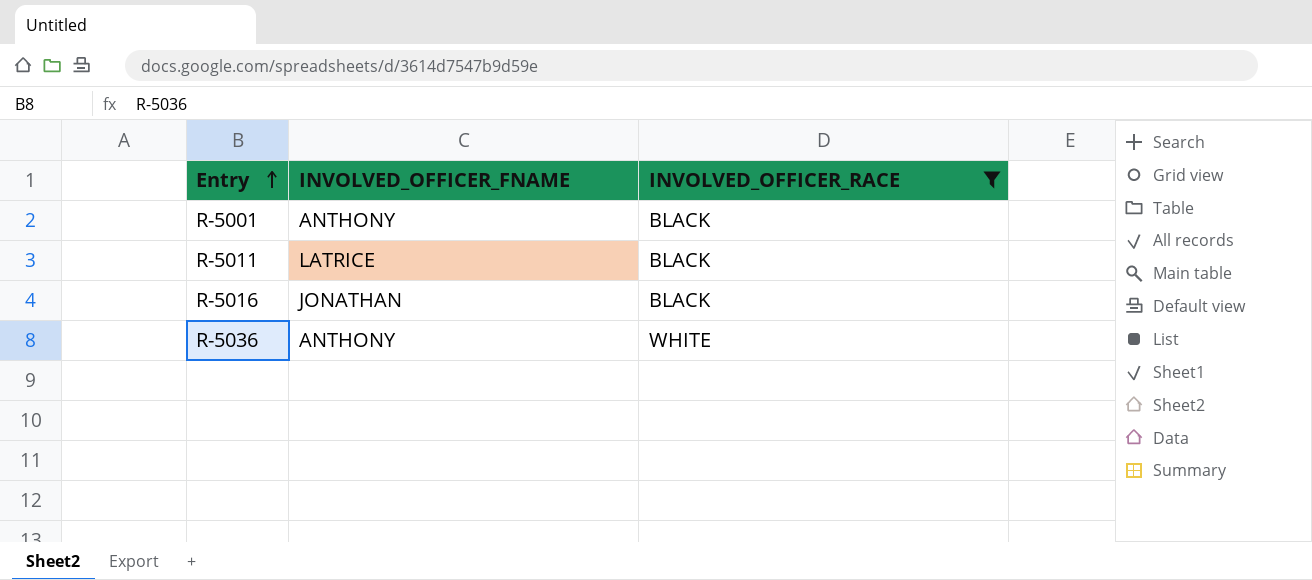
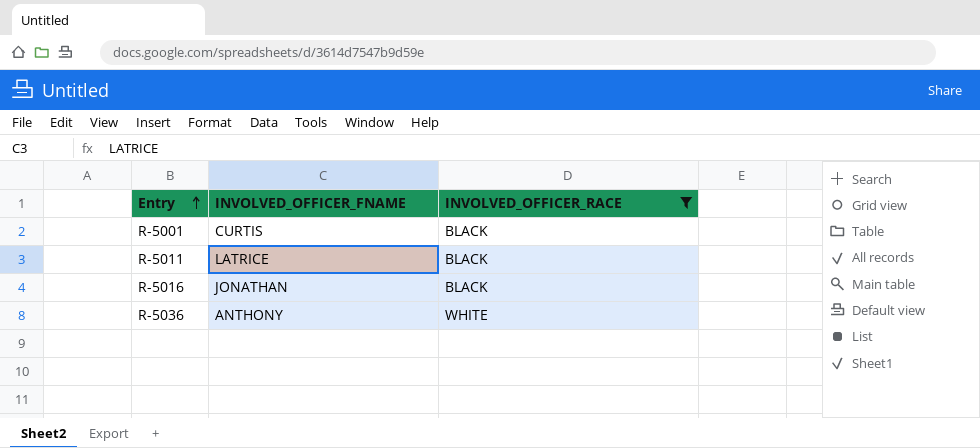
R-5001 | INVOLVED_OFFICER_FNAME: ANTHONY -> CURTIS

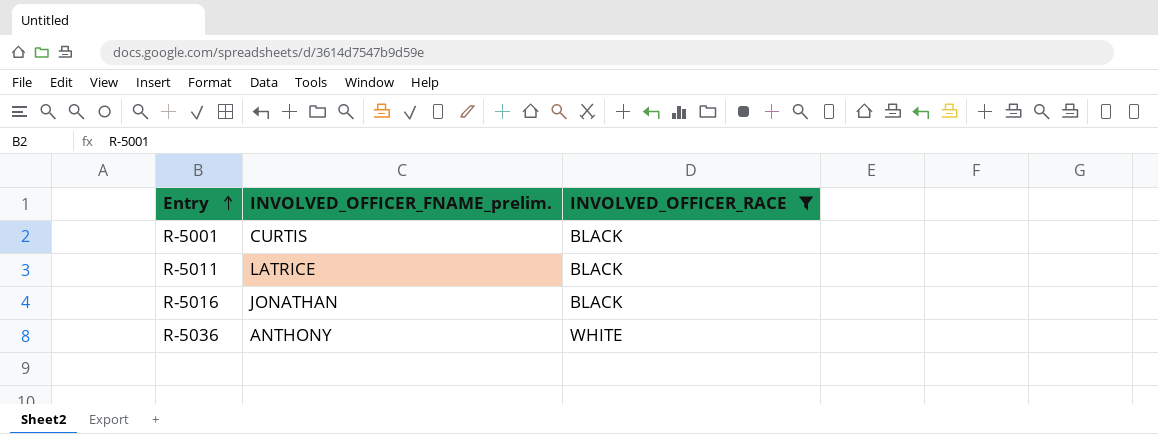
column name: INVOLVED_OFFICER_FNAME -> INVOLVED_OFFICER_FNAME_prelim.

